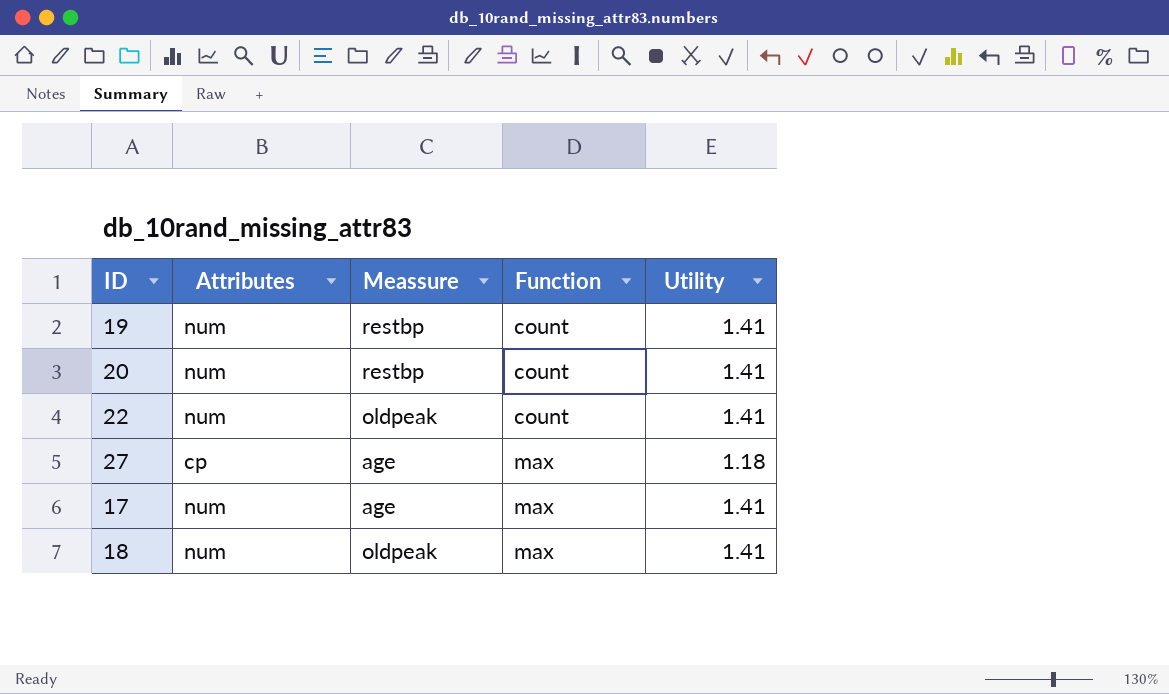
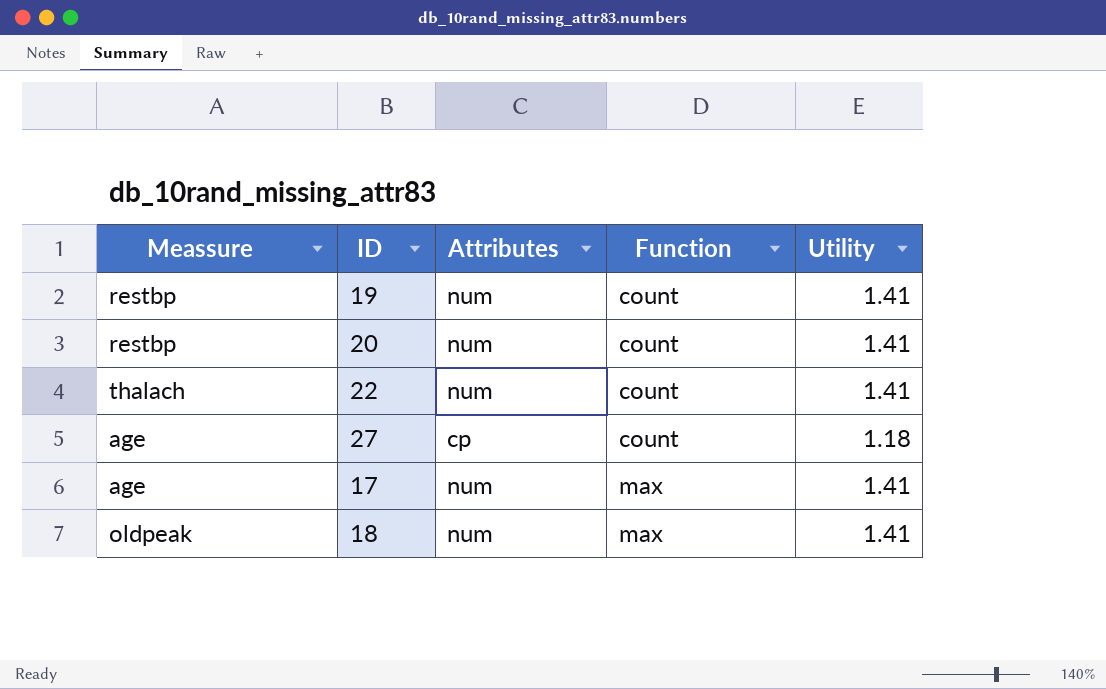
column Meassure | position: 3 -> 1
22 | Meassure: oldpeak -> thalach
27 | Function: max -> count

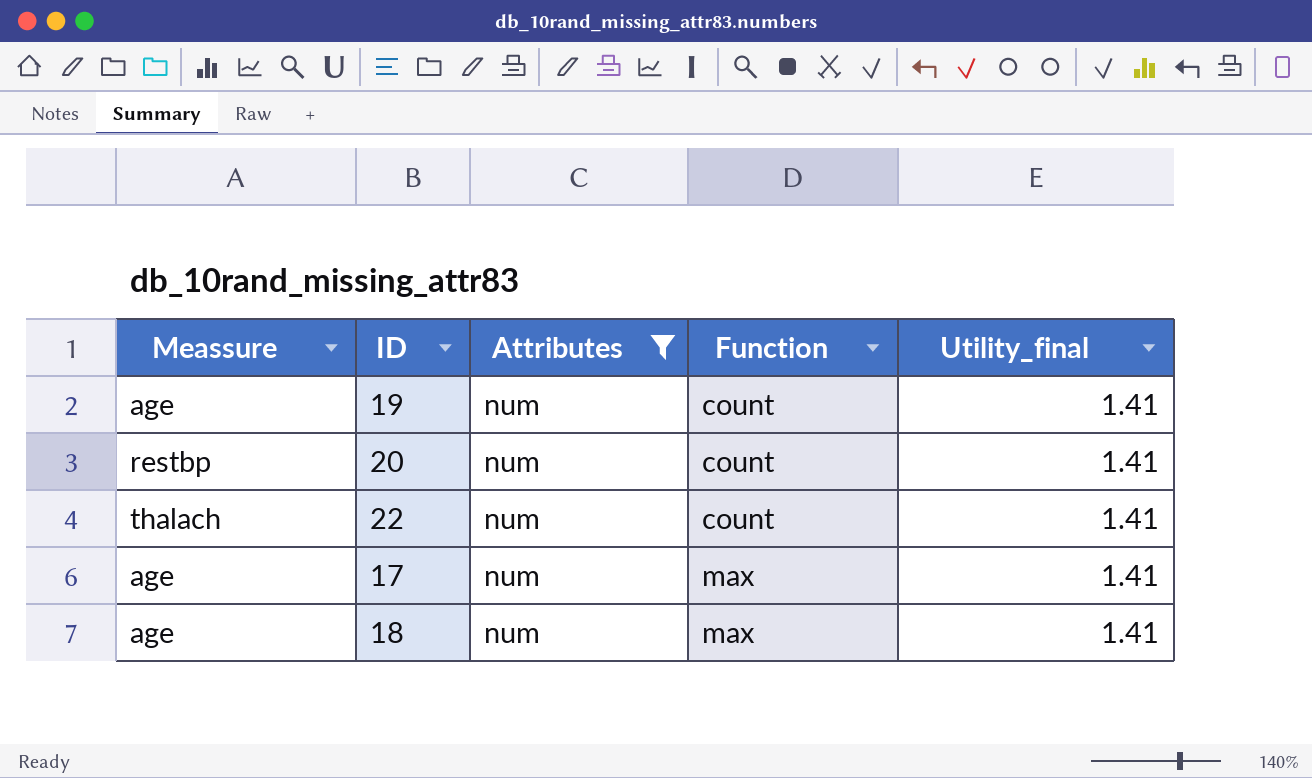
filter: none -> Attributes = num
column name: Utility -> Utility_final
19 | Meassure: restbp -> age
18 | Meassure: oldpeak -> age

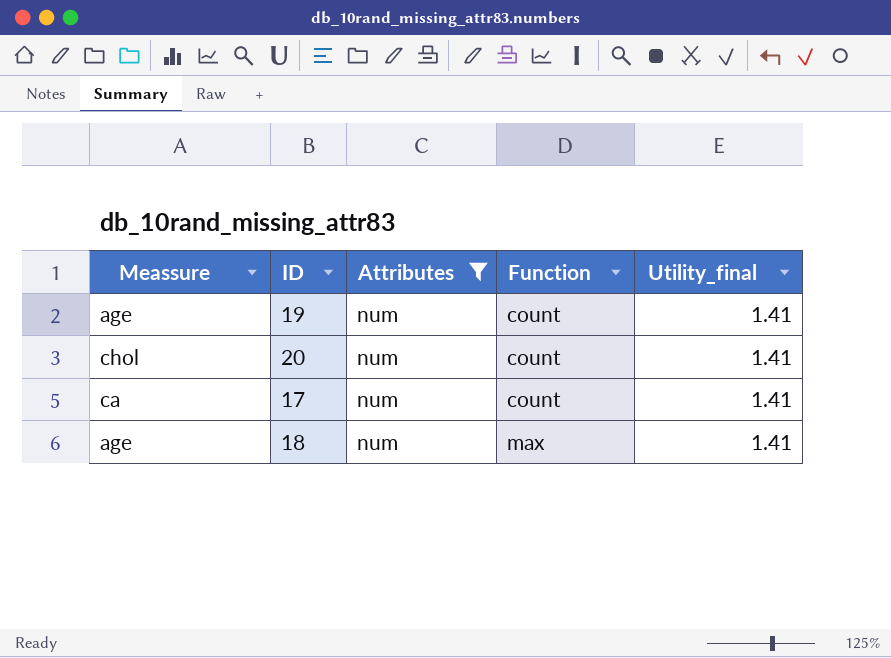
row 22: thalach | num | count | 1.41 -> none
20 | Meassure: restbp -> chol
17 | Meassure: age -> ca
17 | Function: max -> count

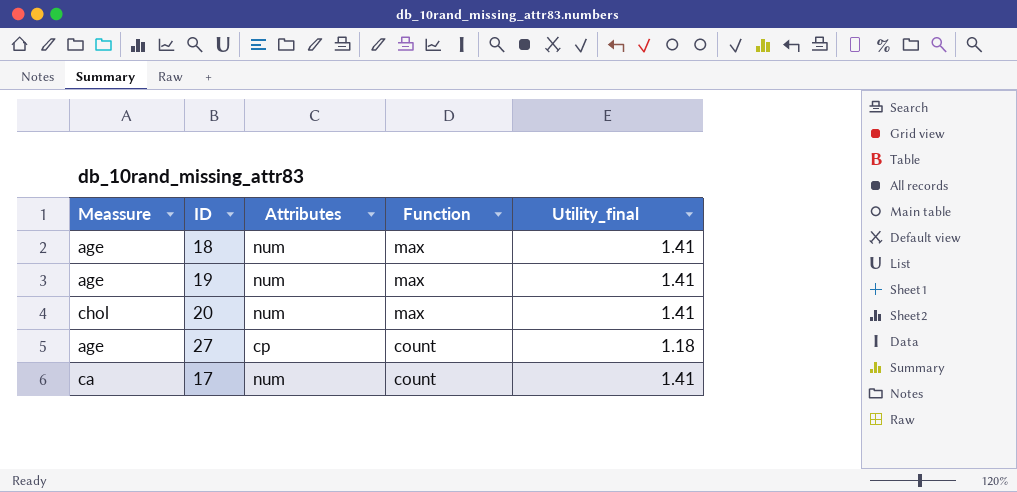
filter: Attributes = num -> none
row order: Function ascending -> Function descending
19 | Function: count -> max
20 | Function: count -> max

